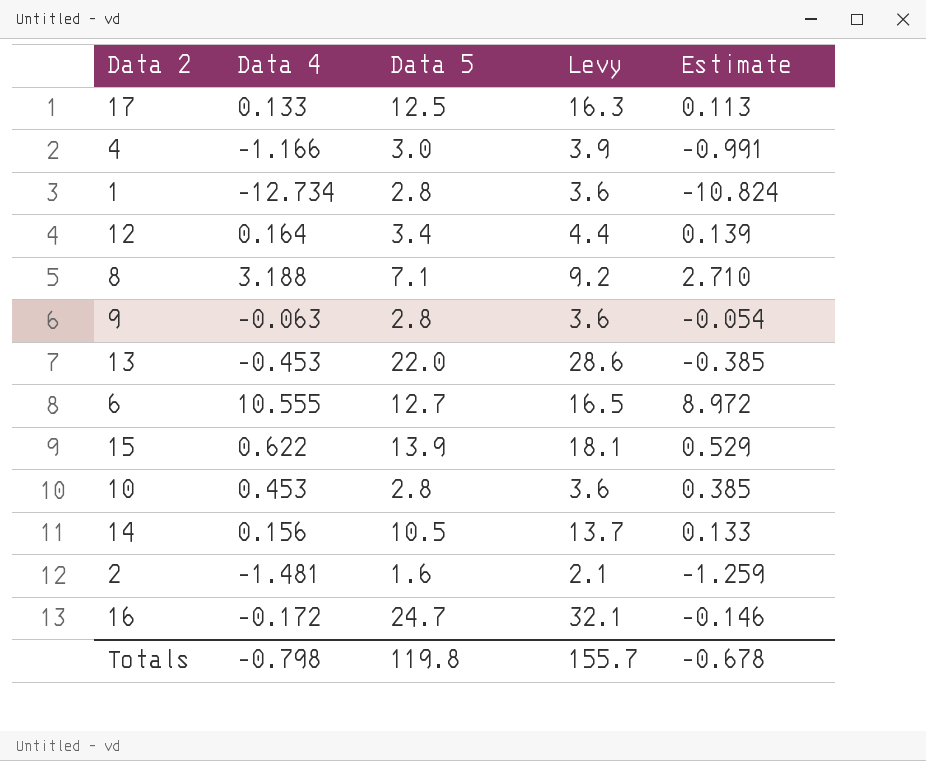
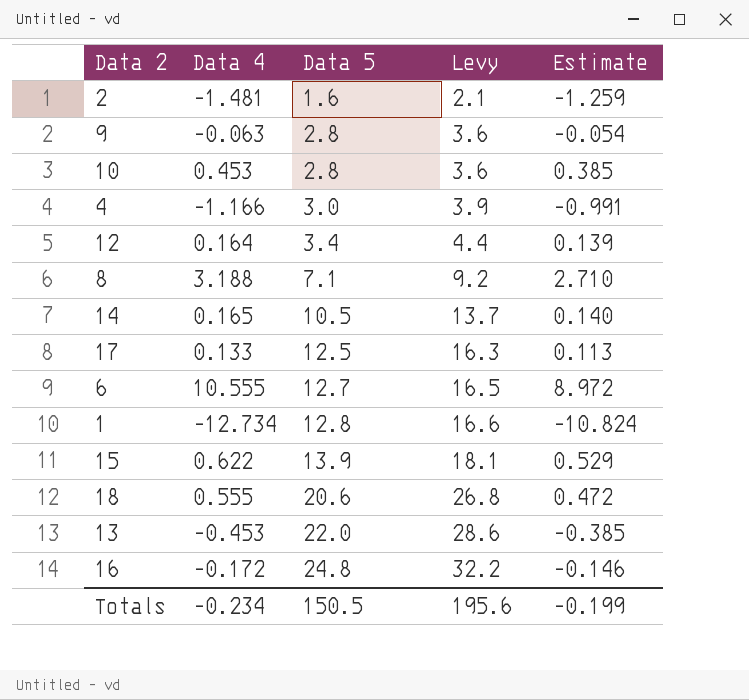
row order: none -> Data 5 ascending
14 | Data 4: 0.156 -> 0.165
14 | Estimate: 0.133 -> 0.140
1 | Data 5: 2.8 -> 12.8
1 | Levy: 3.6 -> 16.6
row 18: none -> 0.555 | 20.6 | 26.8 | 0.472
16 | Data 5: 24.7 -> 24.8
16 | Levy: 32.1 -> 32.2
Totals | Data 4: -0.798 -> -0.234
Totals | Data 5: 119.8 -> 150.5
Totals | Levy: 155.7 -> 195.6
Totals | Estimate: -0.678 -> -0.199

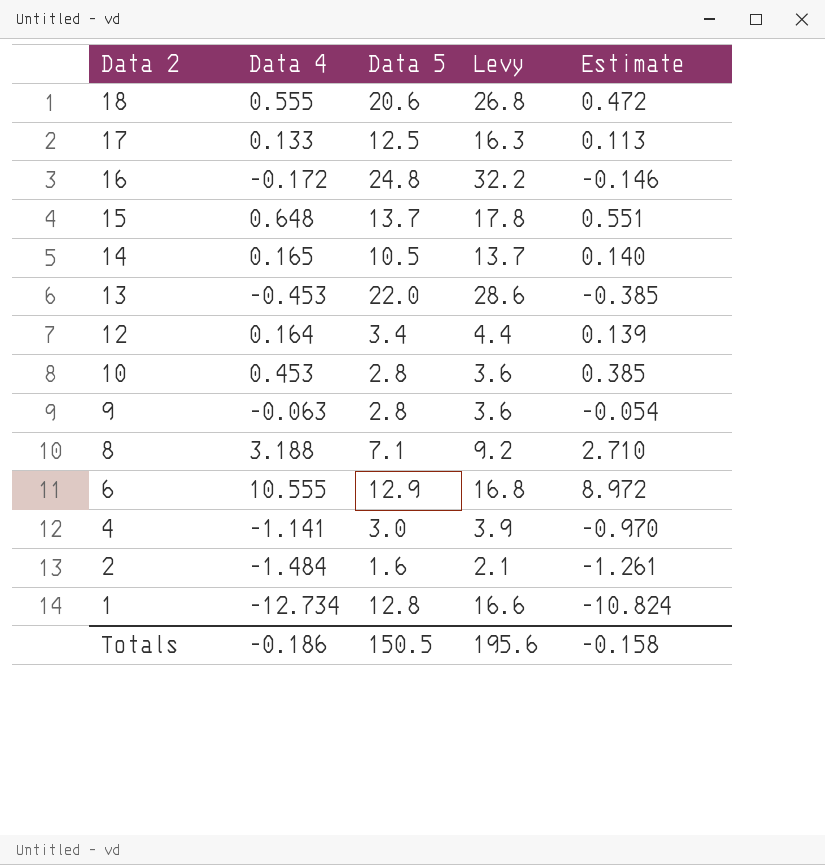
row order: Data 5 ascending -> Data 2 descending
15 | Data 4: 0.622 -> 0.648
15 | Data 5: 13.9 -> 13.7
15 | Levy: 18.1 -> 17.8
15 | Estimate: 0.529 -> 0.551
6 | Data 5: 12.7 -> 12.9
6 | Levy: 16.5 -> 16.8
4 | Data 4: -1.166 -> -1.141
4 | Estimate: -0.991 -> -0.970
2 | Data 4: -1.481 -> -1.484
2 | Estimate: -1.259 -> -1.261
Totals | Data 4: -0.234 -> -0.186
Totals | Estimate: -0.199 -> -0.158

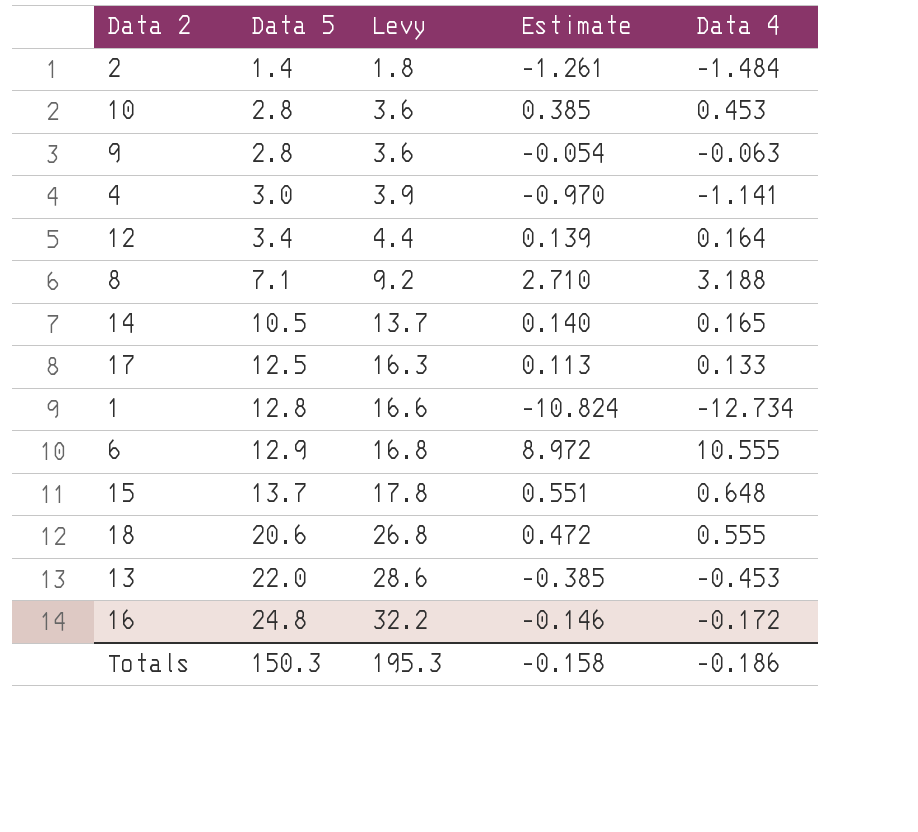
row order: Data 2 descending -> Data 5 ascending
column Data 4 | position: 2 -> 5
2 | Data 5: 1.6 -> 1.4
2 | Levy: 2.1 -> 1.8
Totals | Data 5: 150.5 -> 150.3
Totals | Levy: 195.6 -> 195.3

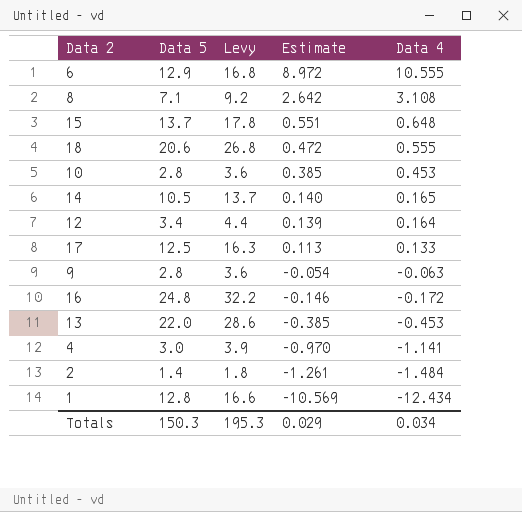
row order: Data 5 ascending -> Estimate descending
8 | Estimate: 2.710 -> 2.642
8 | Data 4: 3.188 -> 3.108
1 | Estimate: -10.824 -> -10.569
1 | Data 4: -12.734 -> -12.434
Totals | Estimate: -0.158 -> 0.029
Totals | Data 4: -0.186 -> 0.034

